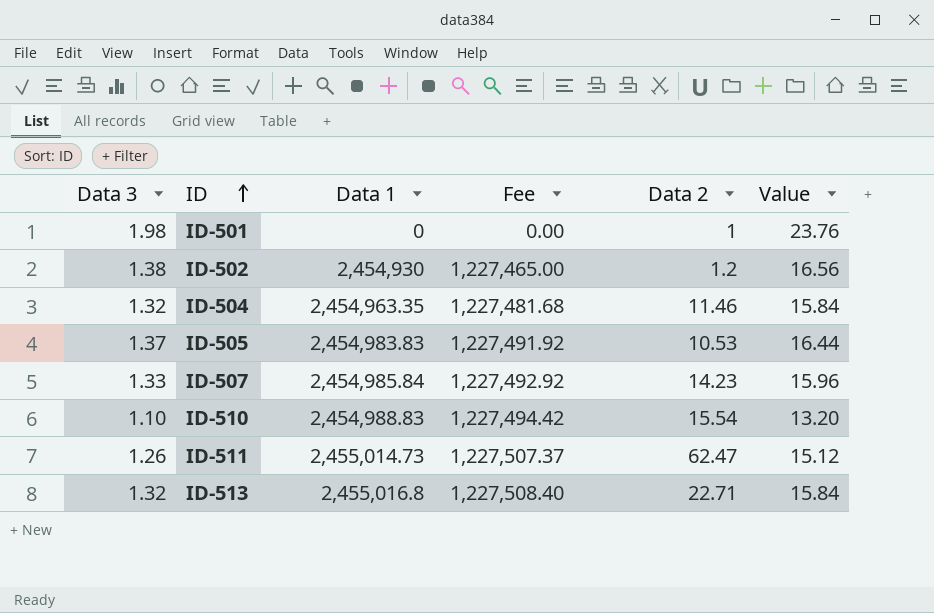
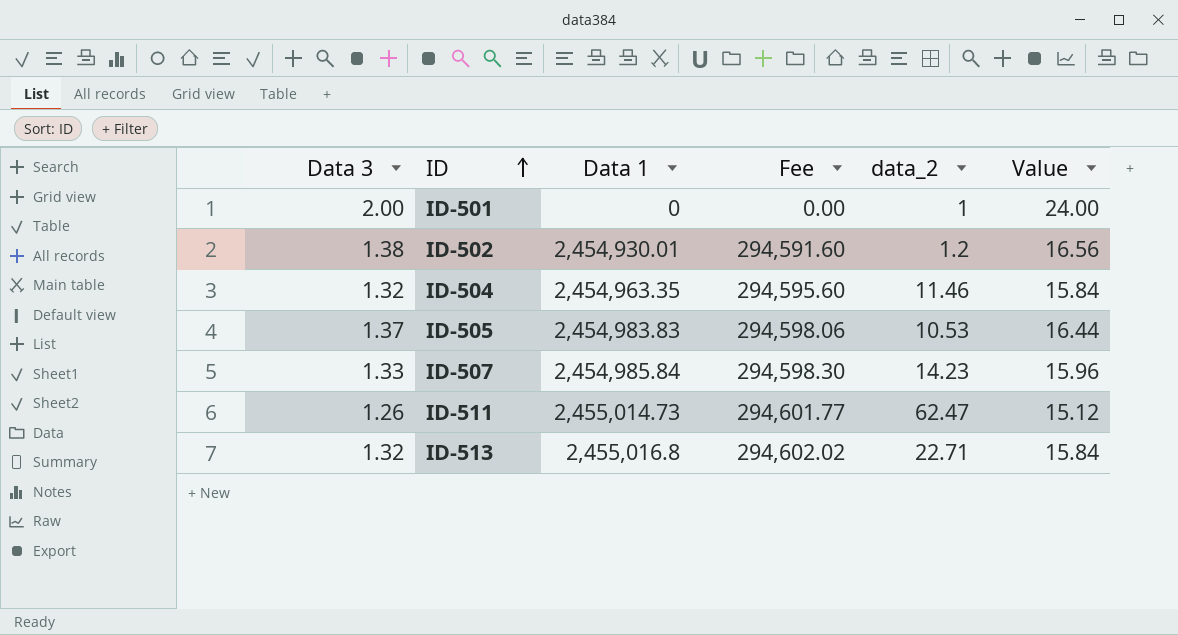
column Fee | formula: [Data 1] * 0.5 -> [Data 1] * 0.12
column name: Data 2 -> data_2
row ID-510: 1.10 | 2,454,988.83 | 1,227,494.42 | 15.54 | 13.20 -> none
ID-501 | Data 3: 1.98 -> 2.00
ID-501 | Value: 23.76 -> 24.00
ID-502 | Data 1: 2,454,930 -> 2,454,930.01

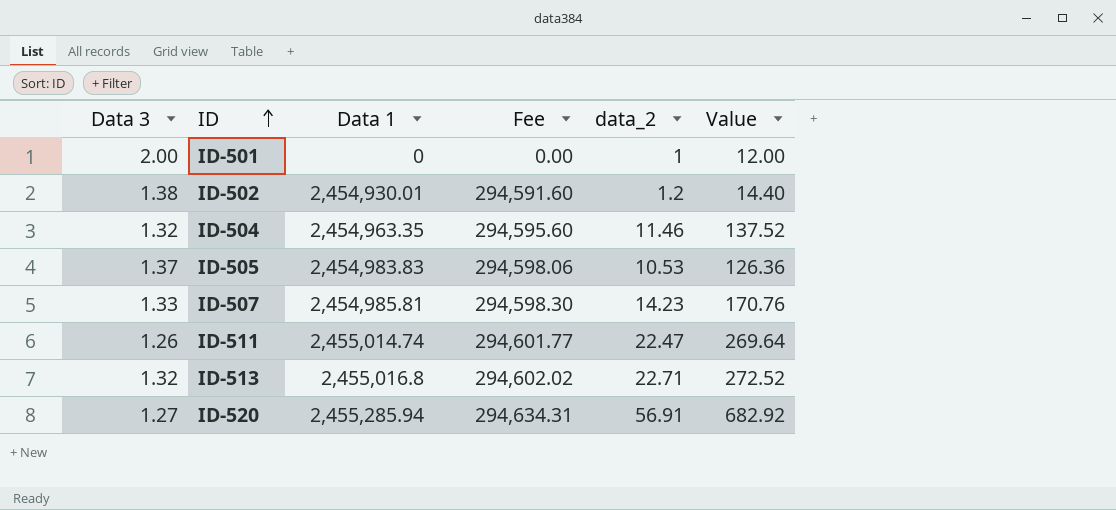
column Value | formula: [Data 3] * 12 -> [data_2] * 12
ID-507 | Data 1: 2,454,985.84 -> 2,454,985.81
ID-511 | Data 1: 2,455,014.73 -> 2,455,014.74
ID-511 | data_2: 62.47 -> 22.47
row ID-520: none -> 1.27 | 2,455,285.94 | 294,634.31 | 56.91 | 682.92

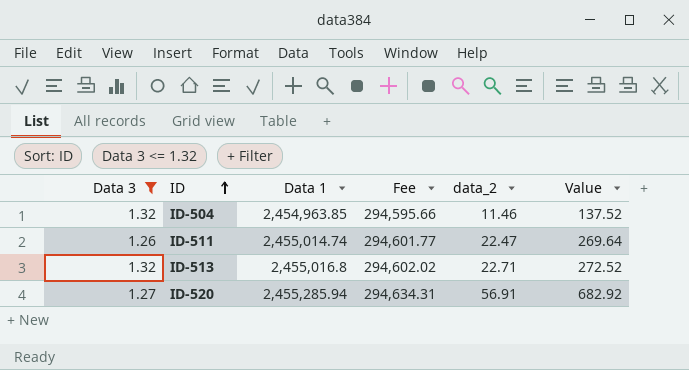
filter: none -> Data 3 <= 1.32
ID-504 | Data 1: 2,454,963.35 -> 2,454,963.85
ID-504 | Fee: 294,595.60 -> 294,595.66

